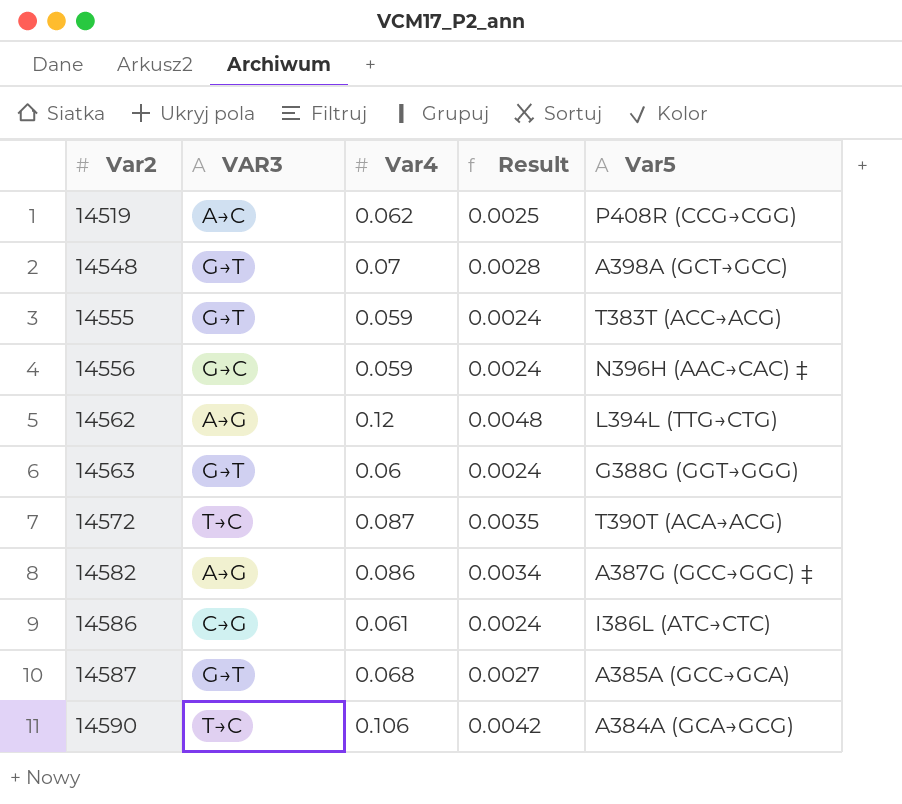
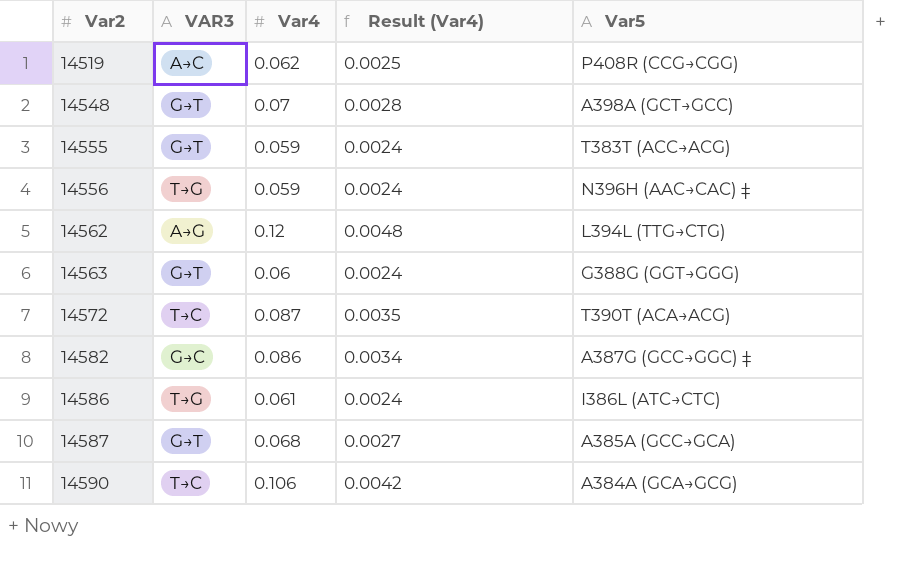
column name: Result -> Result (Var4)
14556 | VAR3: G→C -> T→G
14582 | VAR3: A→G -> G→C
14586 | VAR3: C→G -> T→G

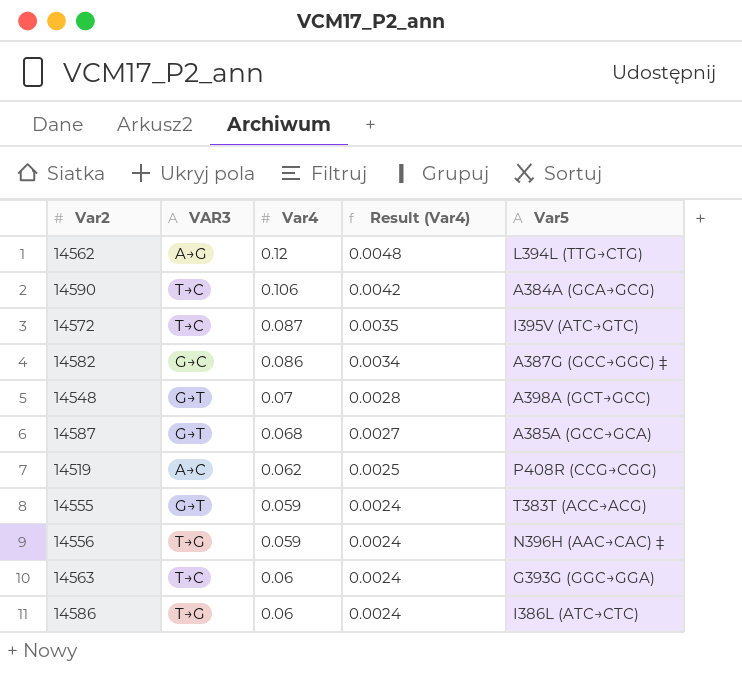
row order: Var2 ascending -> Result (Var4) descending
14572 | Var5: T390T (ACA→ACG) -> I395V (ATC→GTC)
14563 | VAR3: G→T -> T→C
14563 | Var5: G388G (GGT→GGG) -> G393G (GGC→GGA)
14586 | Var4: 0.061 -> 0.06

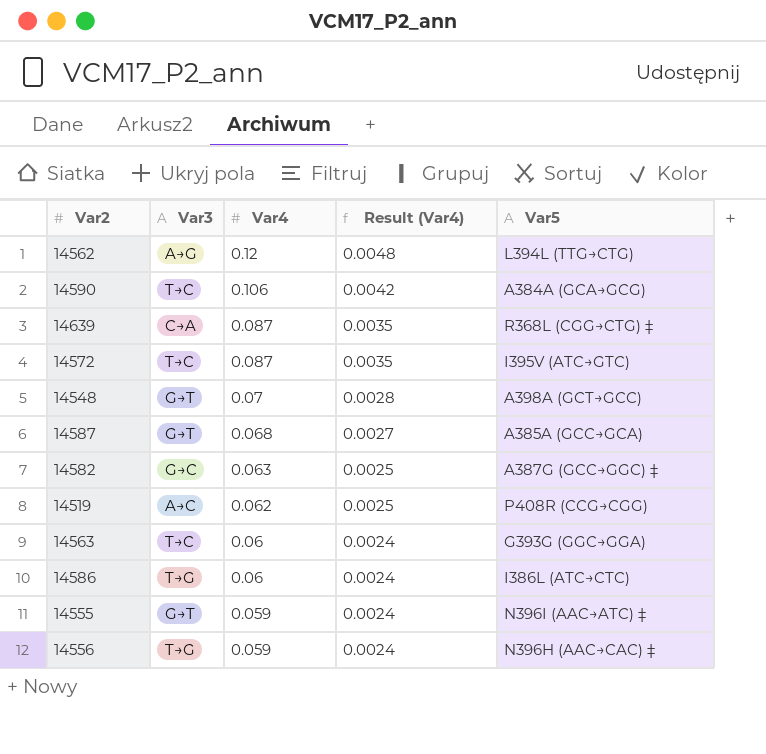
row order: Result (Var4) descending -> Var4 descending
column name: VAR3 -> Var3
row 14639: none -> C→A | 0.087 | 0.0035 | R368L (CGG→CTG) ‡
14582 | Var4: 0.086 -> 0.063
14582 | Result (Var4): 0.0034 -> 0.0025
14555 | Var5: T383T (ACC→ACG) -> N396I (AAC→ATC) ‡

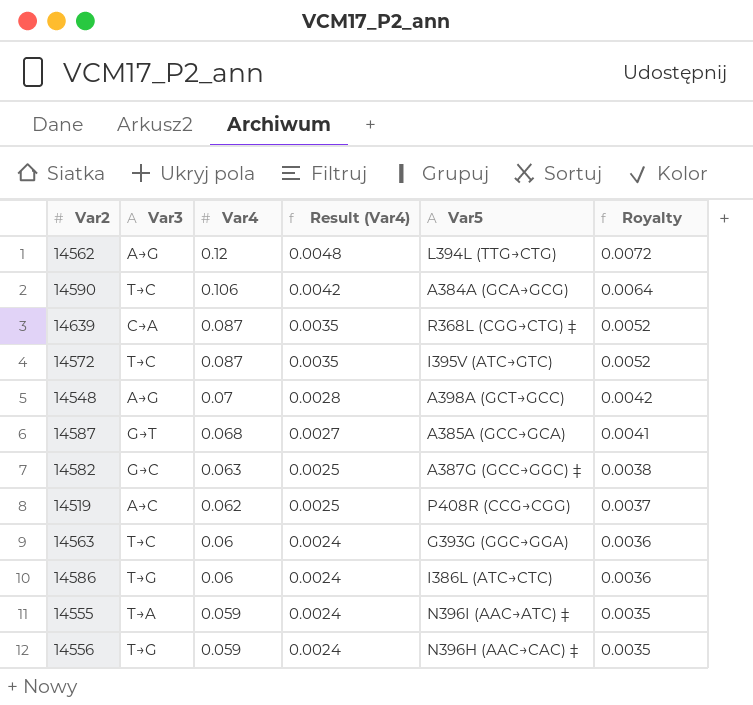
column Royalty | formula: none -> [Var4] * 0.06
14548 | Var3: G→T -> A→G
14555 | Var3: G→T -> T→A

